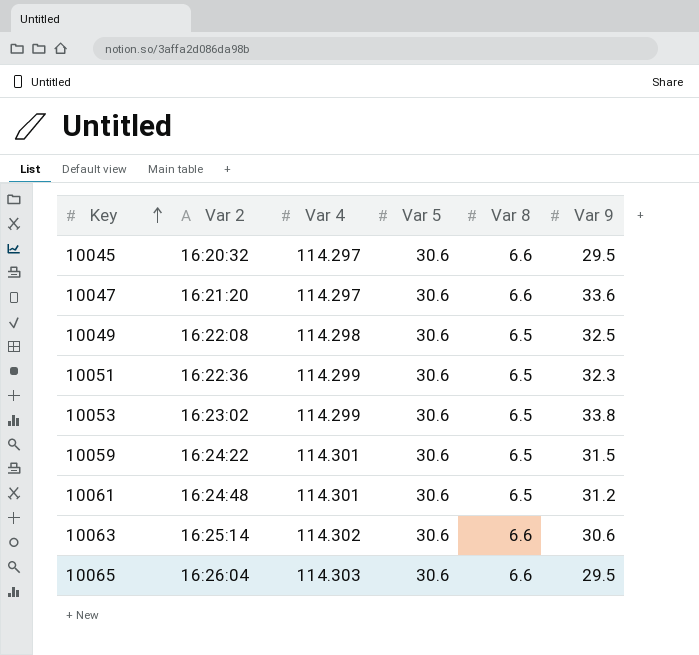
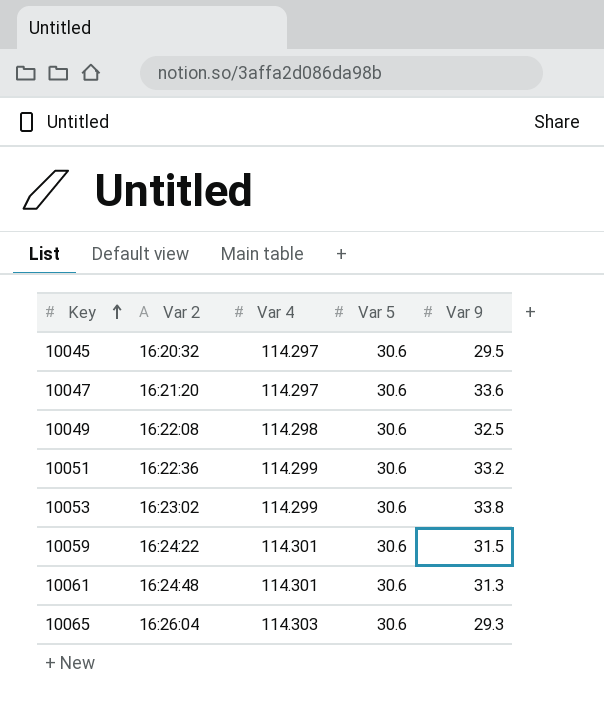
column Var 8 | position: 5 -> none
row 10063: 16:25:14 | 114.302 | 30.6 | 6.6 | 30.6 -> none
10051 | Var 9: 32.3 -> 33.2
10061 | Var 9: 31.2 -> 31.3
10065 | Var 9: 29.5 -> 29.3

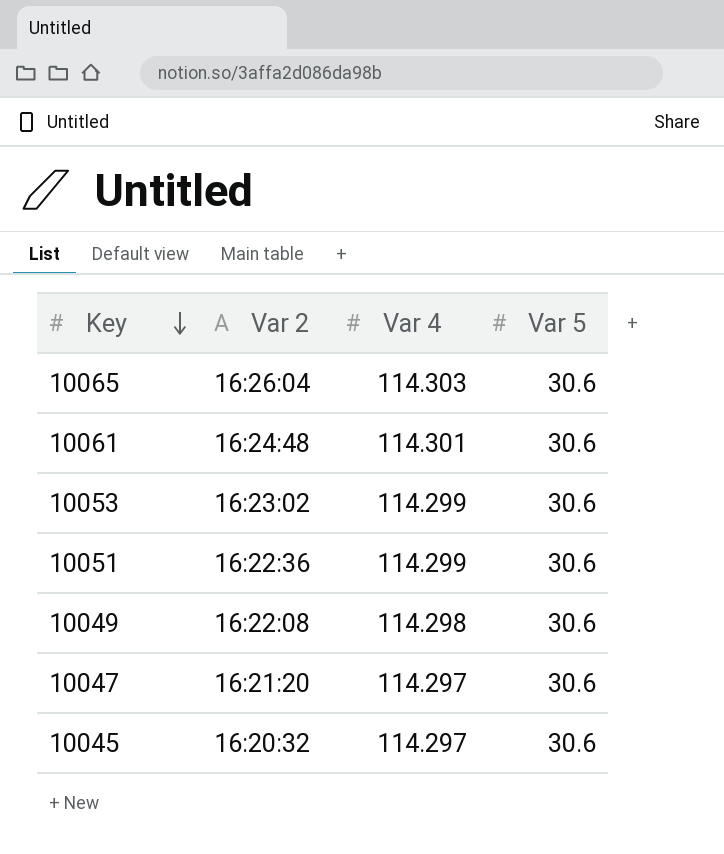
row order: Key ascending -> Key descending
column Var 9 | position: 5 -> none
row 10059: 16:24:22 | 114.301 | 30.6 | 31.5 -> none

